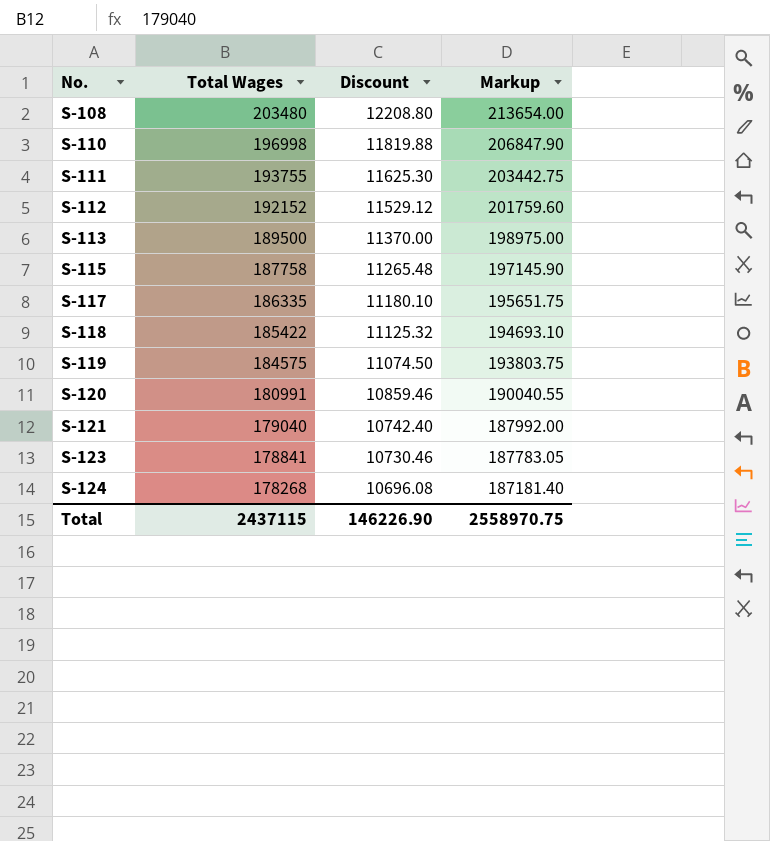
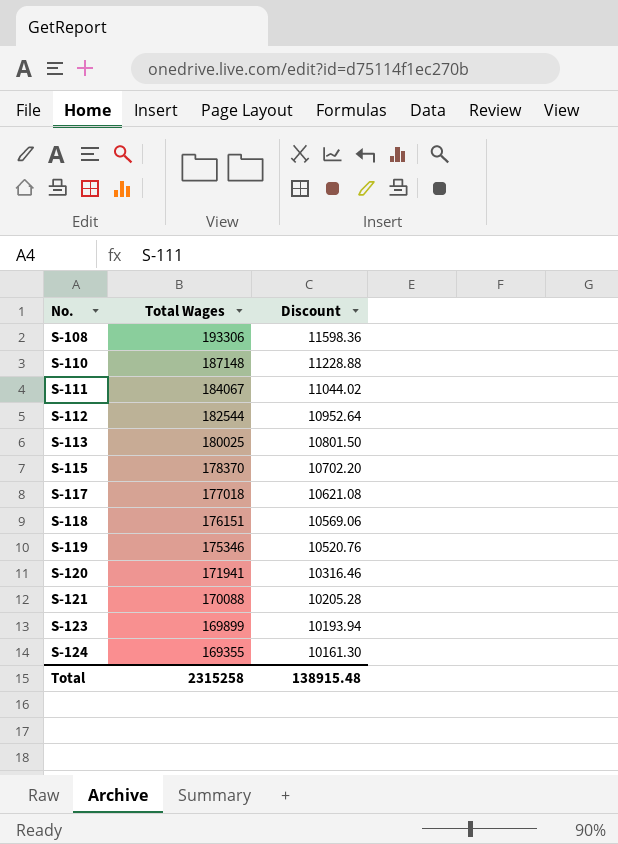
column Markup | formula: [Total Wages] * 1.05 -> none
S-108 | Total Wages: 203480 -> 193306
S-108 | Discount: 12208.80 -> 11598.36
S-110 | Total Wages: 196998 -> 187148
S-110 | Discount: 11819.88 -> 11228.88
S-111 | Total Wages: 193755 -> 184067
S-111 | Discount: 11625.30 -> 11044.02
S-112 | Total Wages: 192152 -> 182544
S-112 | Discount: 11529.12 -> 10952.64
S-113 | Total Wages: 189500 -> 180025
S-113 | Discount: 11370.00 -> 10801.50
S-115 | Total Wages: 187758 -> 178370
S-115 | Discount: 11265.48 -> 10702.20
S-117 | Total Wages: 186335 -> 177018
S-117 | Discount: 11180.10 -> 10621.08
S-118 | Total Wages: 185422 -> 176151
S-118 | Discount: 11125.32 -> 10569.06
S-119 | Total Wages: 184575 -> 175346
S-119 | Discount: 11074.50 -> 10520.76
S-120 | Total Wages: 180991 -> 171941
S-120 | Discount: 10859.46 -> 10316.46
S-121 | Total Wages: 179040 -> 170088
S-121 | Discount: 10742.40 -> 10205.28
S-123 | Total Wages: 178841 -> 169899
S-123 | Discount: 10730.46 -> 10193.94
S-124 | Total Wages: 178268 -> 169355
S-124 | Discount: 10696.08 -> 10161.30
Total | Total Wages: 2437115 -> 2315258
Total | Discount: 146226.90 -> 138915.48

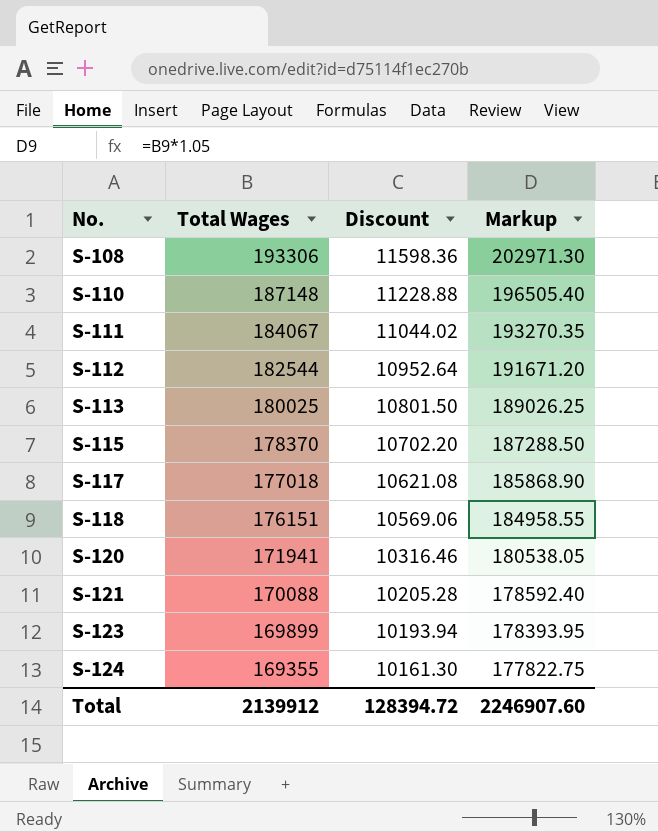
column Markup | formula: none -> [Total Wages] * 1.05
row S-119: 175346 | 10520.76 -> none
Total | Total Wages: 2315258 -> 2139912
Total | Discount: 138915.48 -> 128394.72

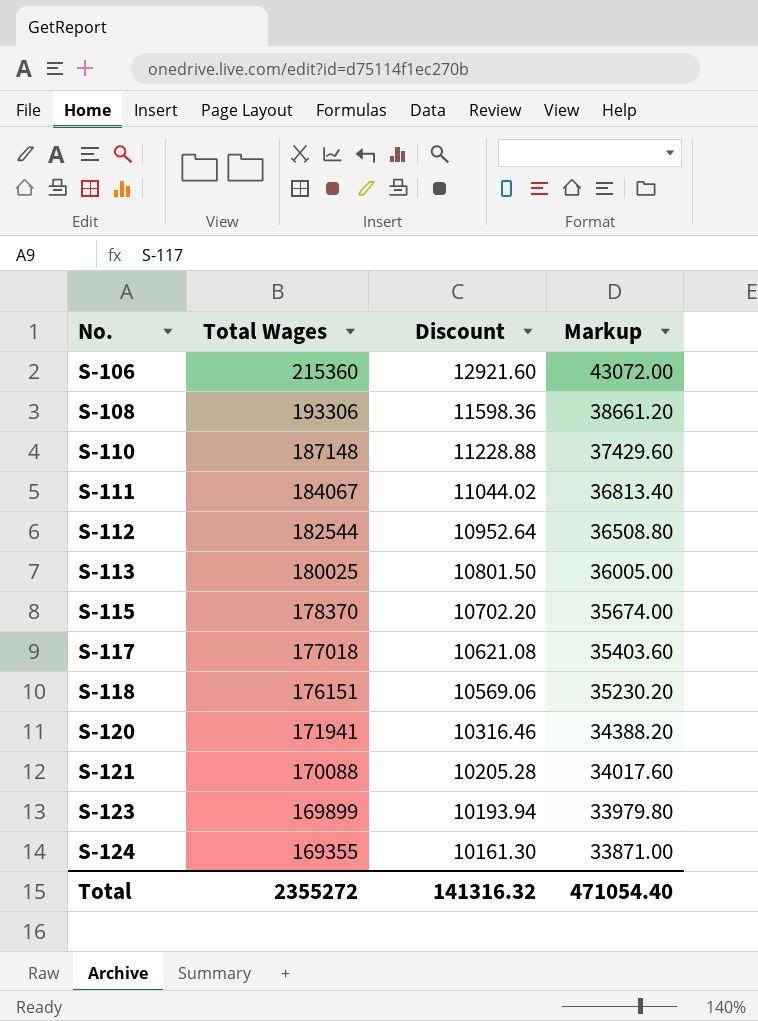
column Markup | formula: [Total Wages] * 1.05 -> [Total Wages] * 0.2
row S-106: none -> 215360 | 12921.60 | 43072.00
Total | Total Wages: 2139912 -> 2355272
Total | Discount: 128394.72 -> 141316.32
Total | Markup: 2246907.60 -> 471054.40

